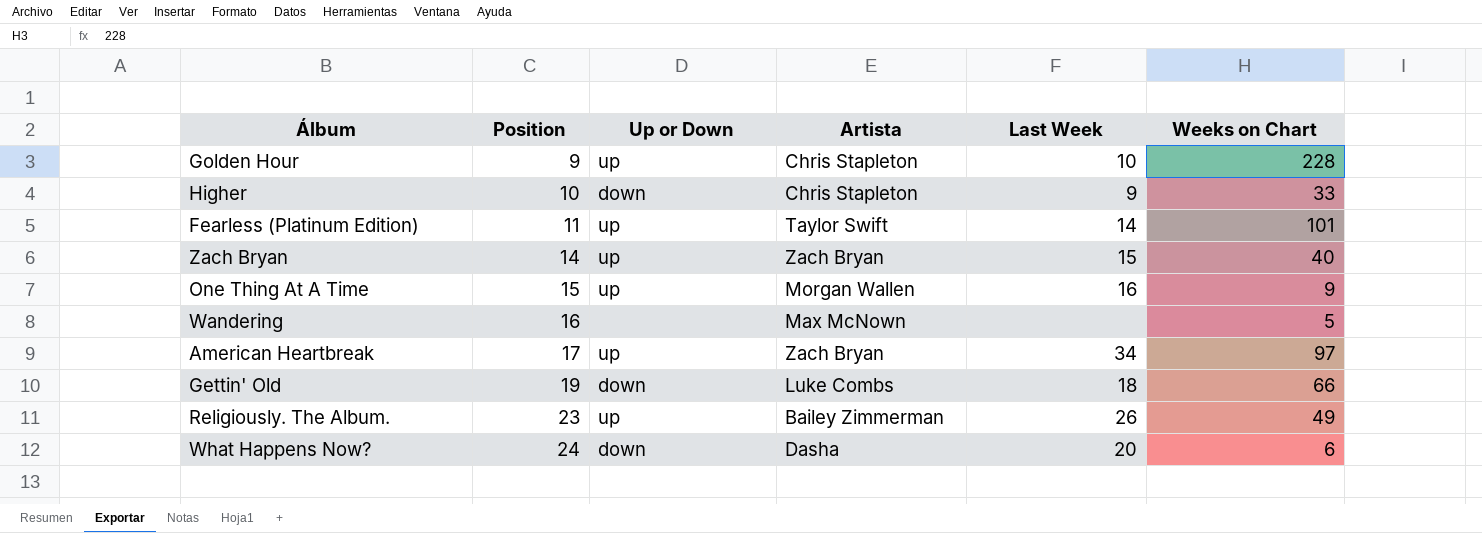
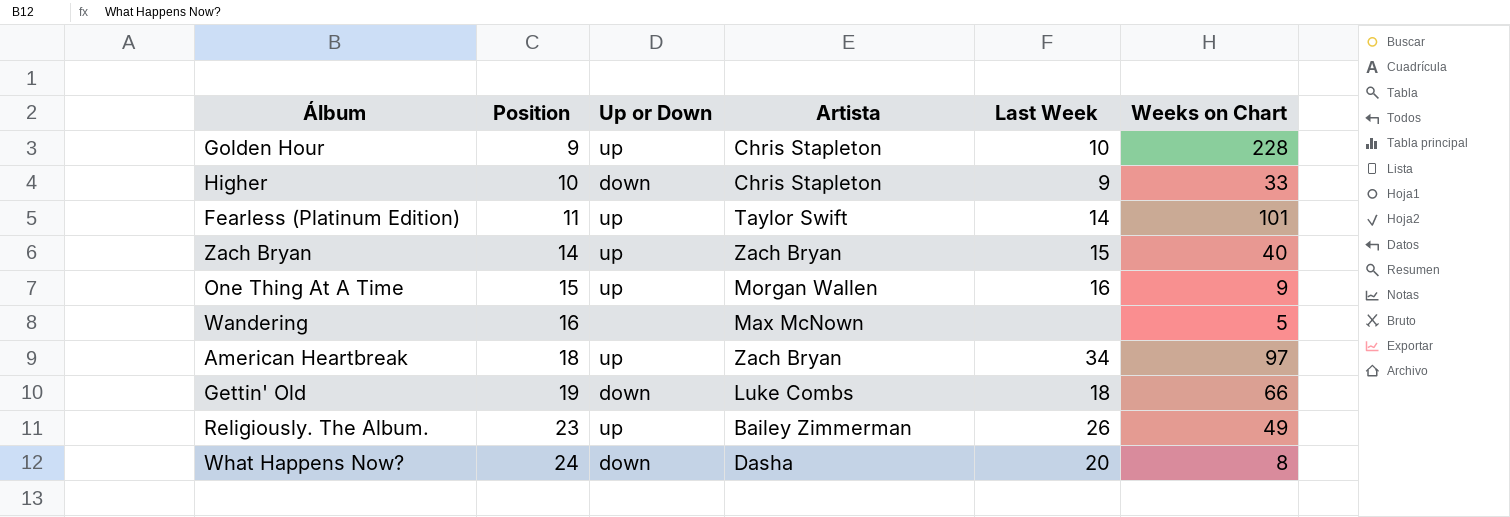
American Heartbreak | Position: 17 -> 18
What Happens Now? | Weeks on Chart: 6 -> 8

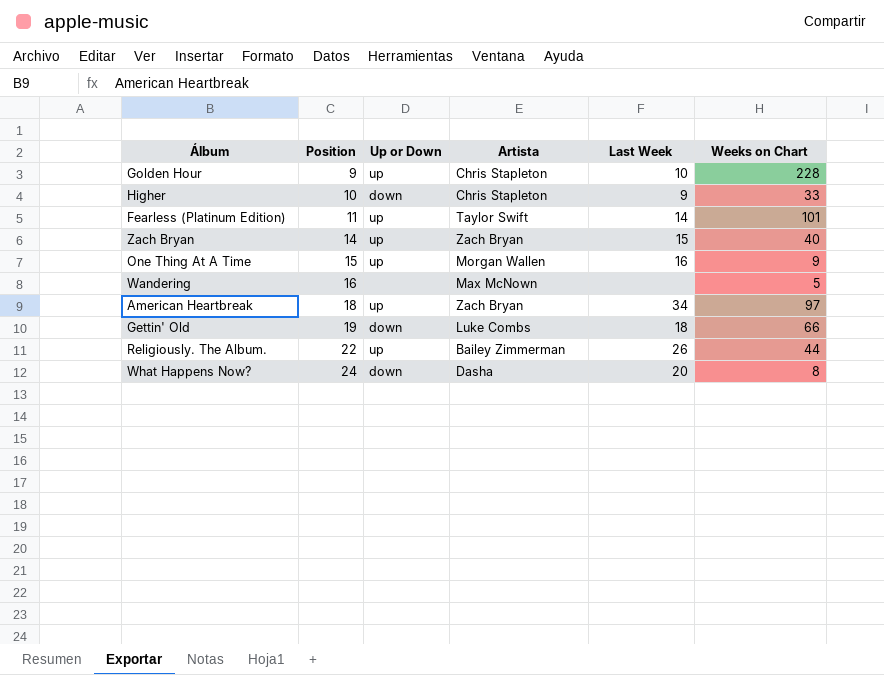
Religiously. The Album. | Position: 23 -> 22
Religiously. The Album. | Weeks on Chart: 49 -> 44

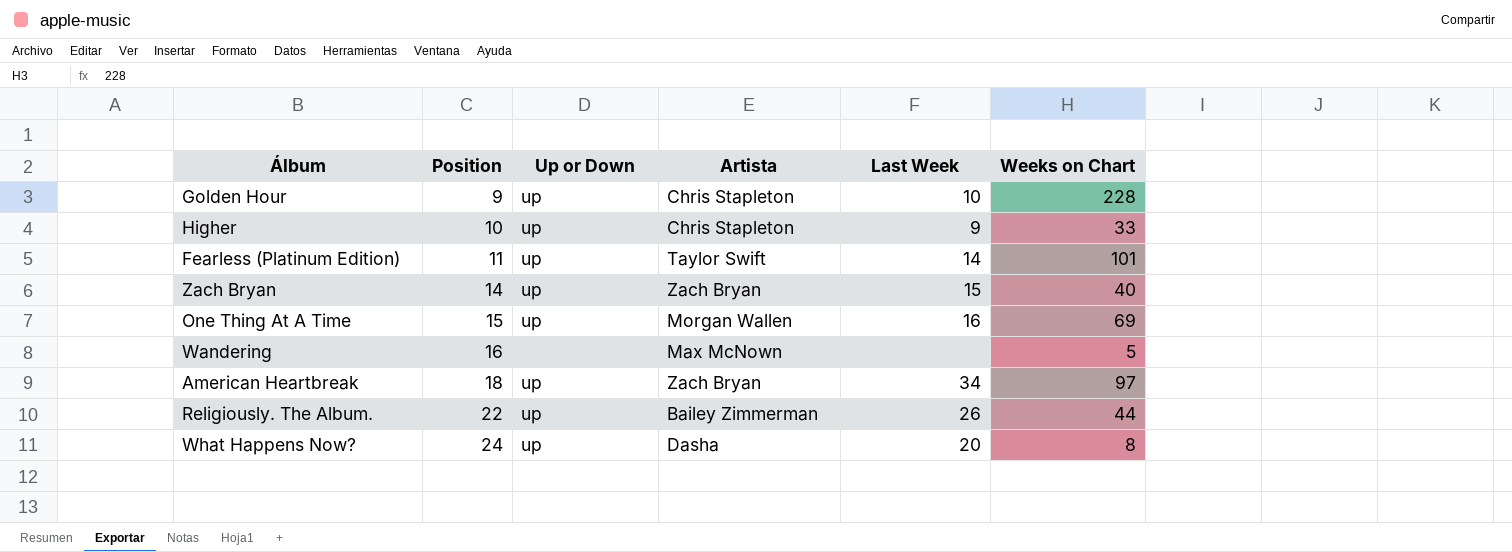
row Gettin' Old: 19 | down | Luke Combs | 18 | 66 -> none
Higher | Up or Down: down -> up
One Thing At A Time | Weeks on Chart: 9 -> 69
What Happens Now? | Up or Down: down -> up

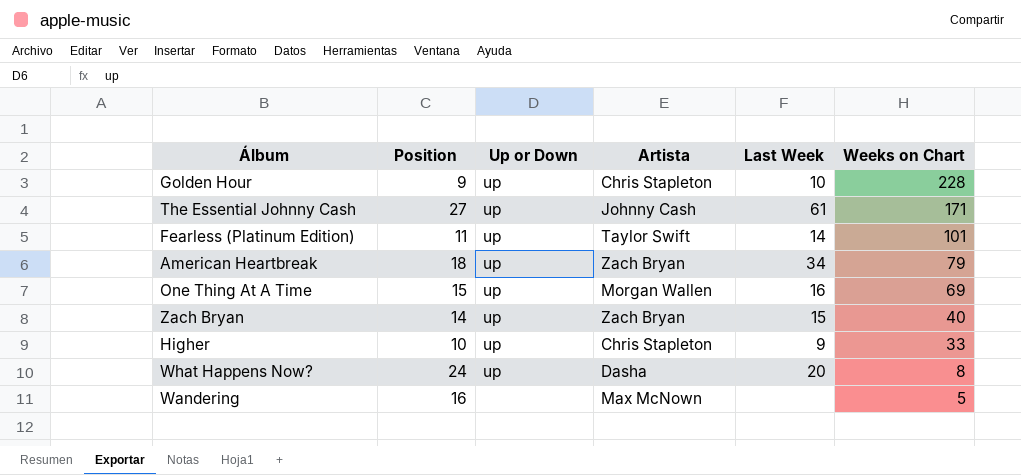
row order: Position ascending -> Weeks on Chart descending
row Religiously. The Album.: 22 | up | Bailey Zimmerman | 26 | 44 -> none
row The Essential Johnny Cash: none -> 27 | up | Johnny Cash | 61 | 171
American Heartbreak | Weeks on Chart: 97 -> 79

